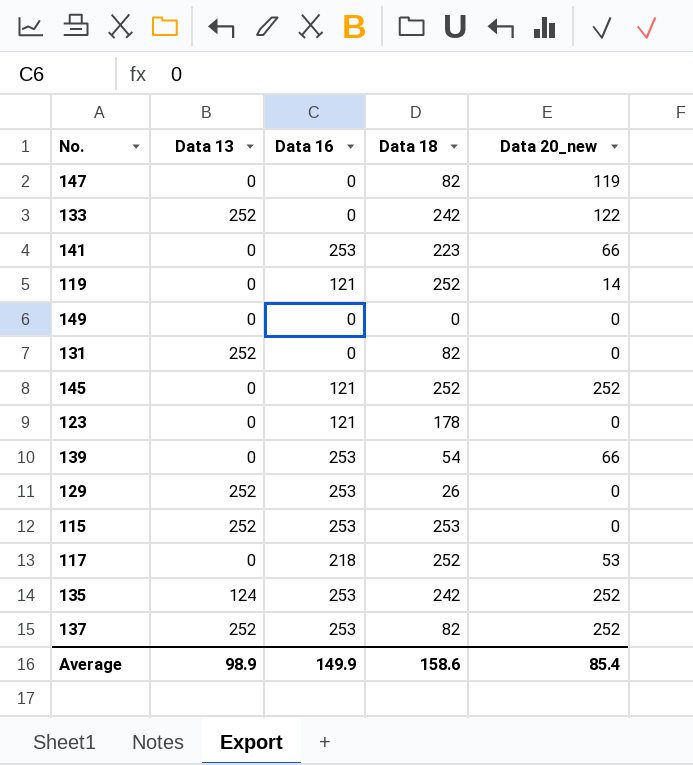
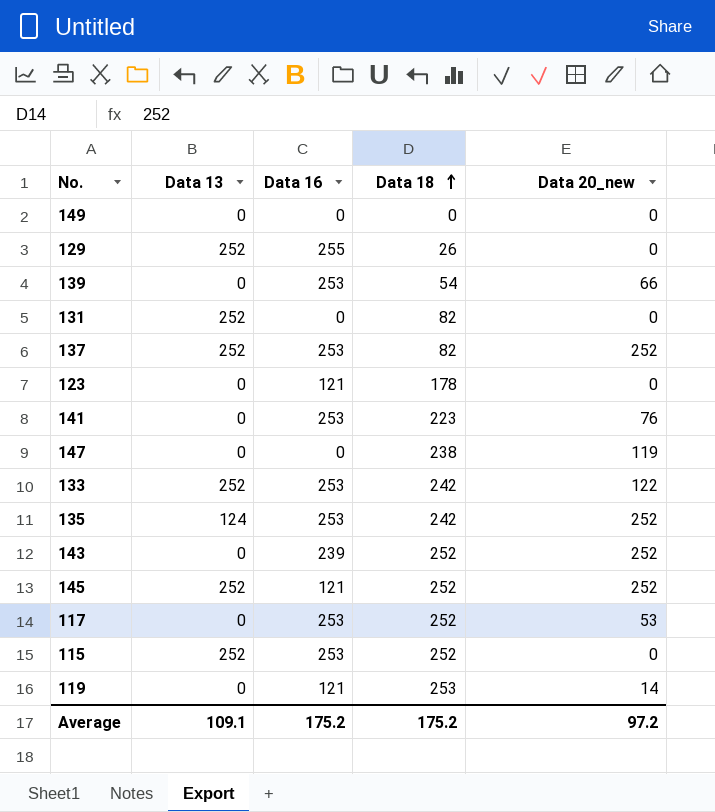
row order: none -> Data 18 ascending
129 | Data 16: 253 -> 255
141 | Data 20_new: 66 -> 76
147 | Data 18: 82 -> 238
133 | Data 16: 0 -> 253
row 143: none -> 0 | 239 | 252 | 252
145 | Data 13: 0 -> 252
117 | Data 16: 218 -> 253
115 | Data 18: 253 -> 252
119 | Data 18: 252 -> 253
Average | Data 13: 98.9 -> 109.1
Average | Data 16: 149.9 -> 175.2
Average | Data 18: 158.6 -> 175.2
Average | Data 20_new: 85.4 -> 97.2

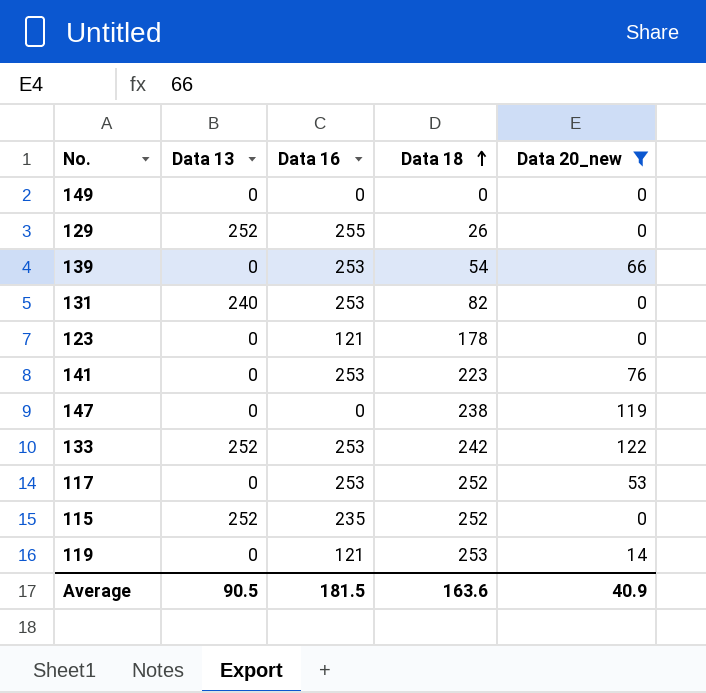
filter: none -> Data 20_new != 252
131 | Data 13: 252 -> 240
131 | Data 16: 0 -> 253
115 | Data 16: 253 -> 235
Average | Data 13: 109.1 -> 90.5
Average | Data 16: 175.2 -> 181.5
Average | Data 18: 175.2 -> 163.6
Average | Data 20_new: 97.2 -> 40.9

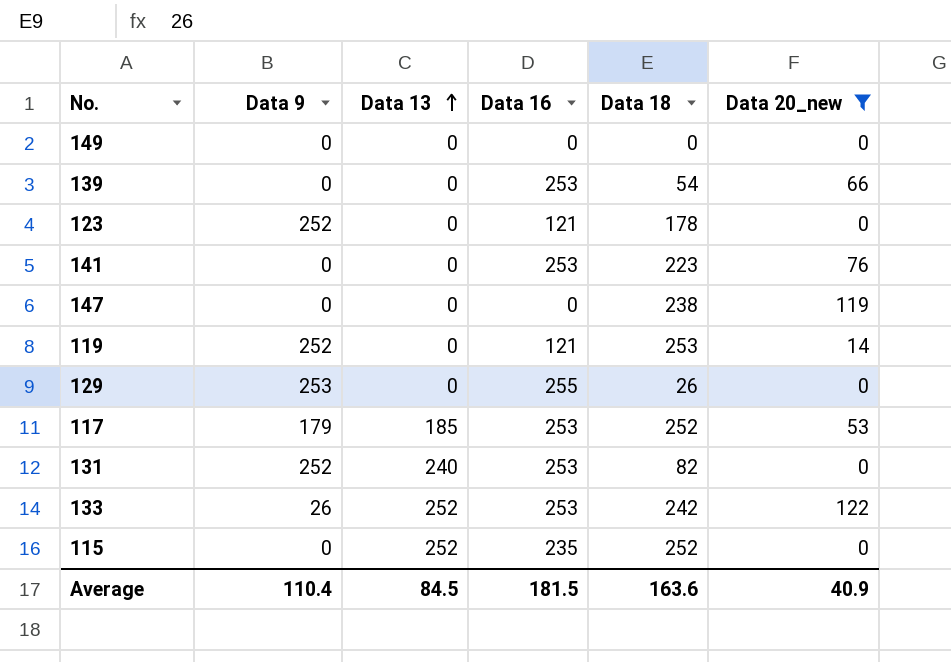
row order: Data 18 ascending -> Data 13 ascending
column Data 9 | position: none -> 2
129 | Data 13: 252 -> 0
117 | Data 13: 0 -> 185
Average | Data 13: 90.5 -> 84.5

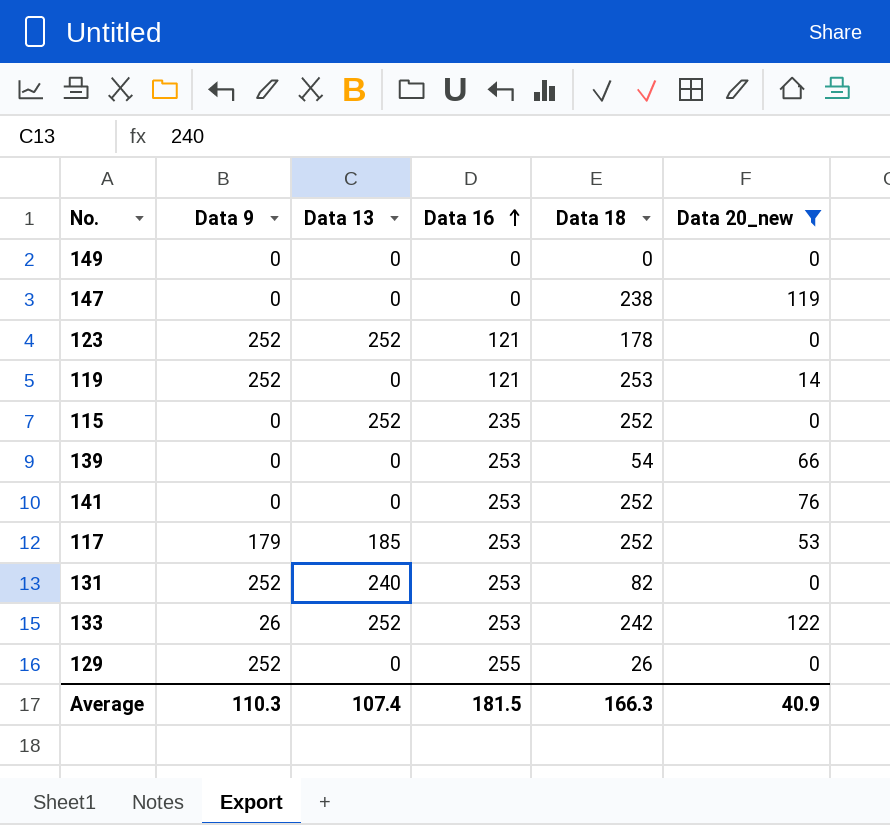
row order: Data 13 ascending -> Data 16 ascending
123 | Data 13: 0 -> 252
141 | Data 18: 223 -> 252
129 | Data 9: 253 -> 252
Average | Data 9: 110.4 -> 110.3
Average | Data 13: 84.5 -> 107.4
Average | Data 18: 163.6 -> 166.3

